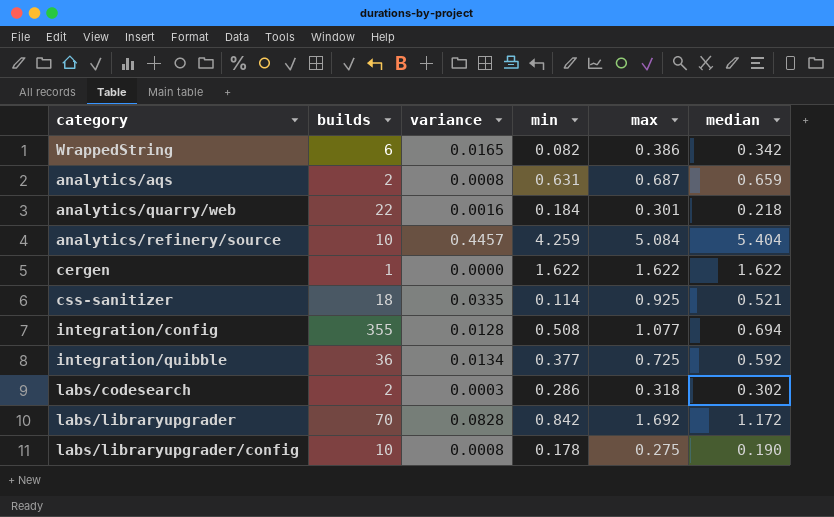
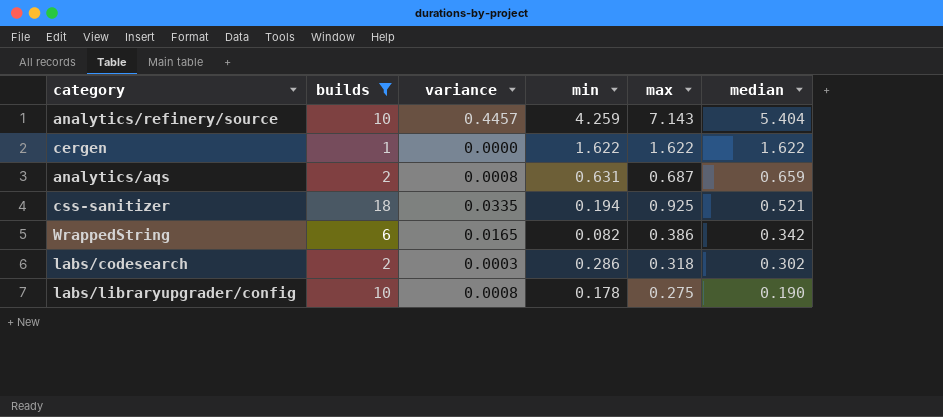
filter: none -> builds <= 18
row order: none -> median descending
analytics/refinery/source | max: 5.084 -> 7.143
css-sanitizer | min: 0.114 -> 0.194

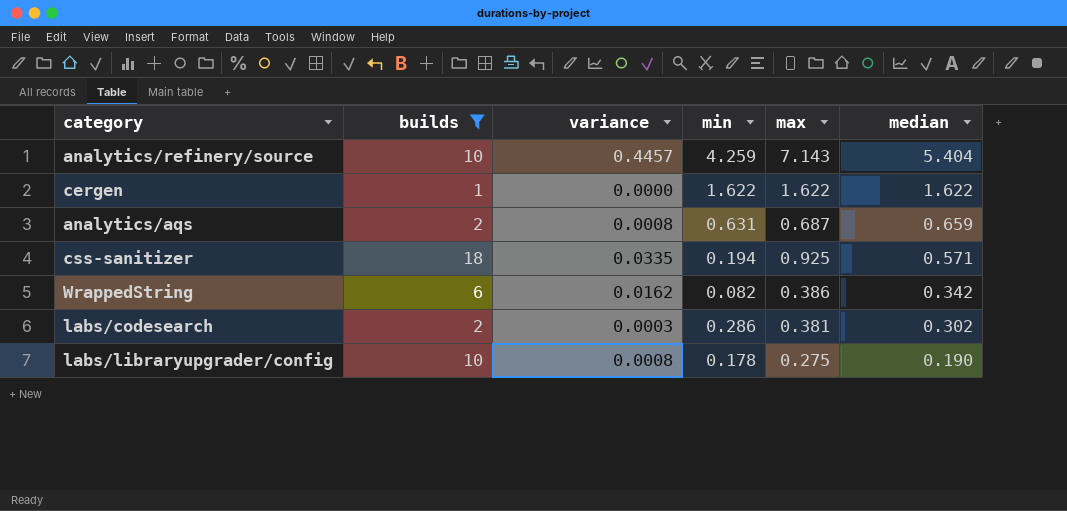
css-sanitizer | median: 0.521 -> 0.571
WrappedString | variance: 0.0165 -> 0.0162
labs/codesearch | max: 0.318 -> 0.381

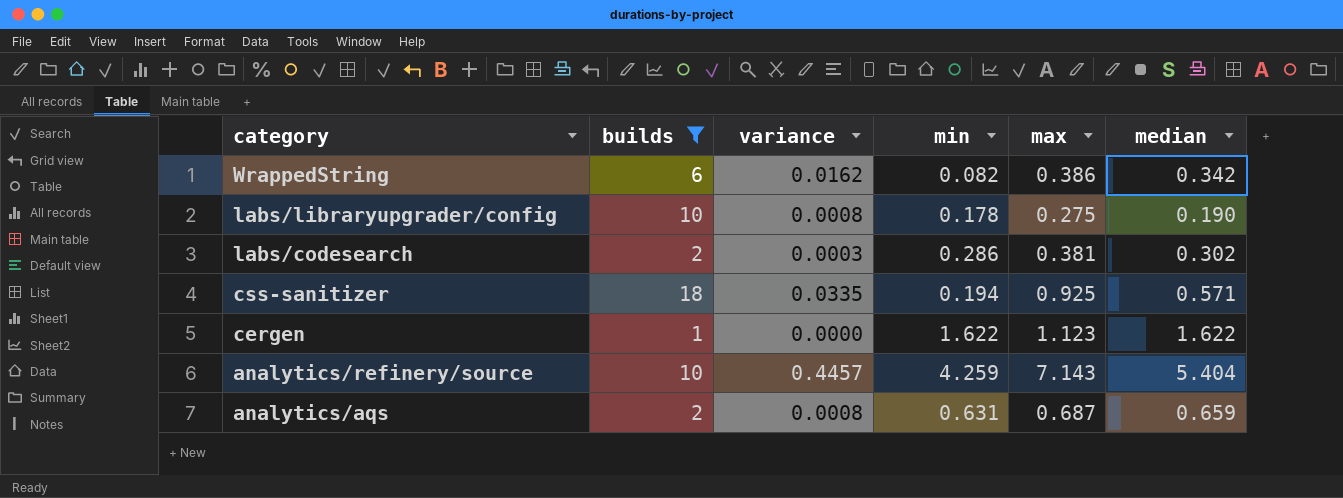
row order: median descending -> category descending
cergen | max: 1.622 -> 1.123

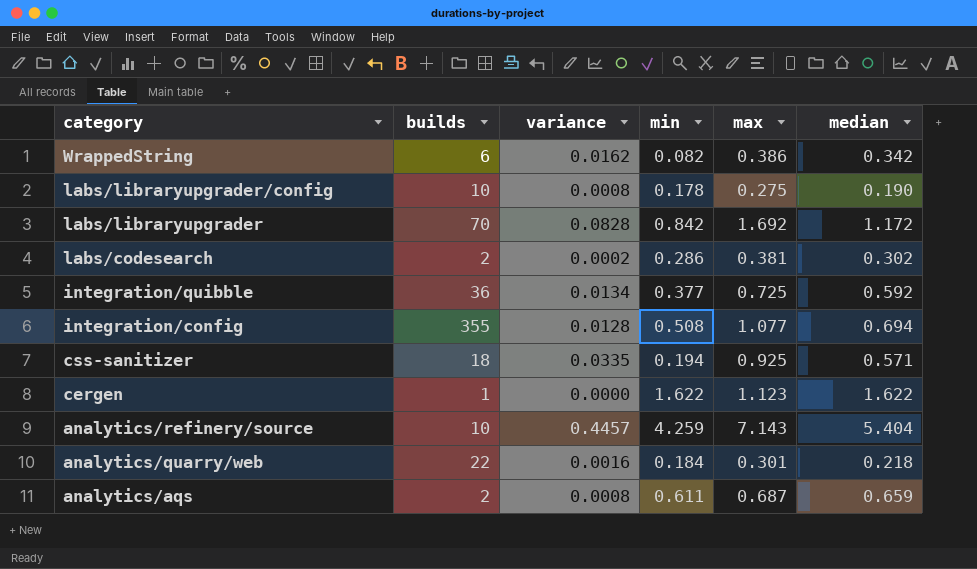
filter: builds <= 18 -> none
labs/codesearch | variance: 0.0003 -> 0.0002
analytics/aqs | min: 0.631 -> 0.611

